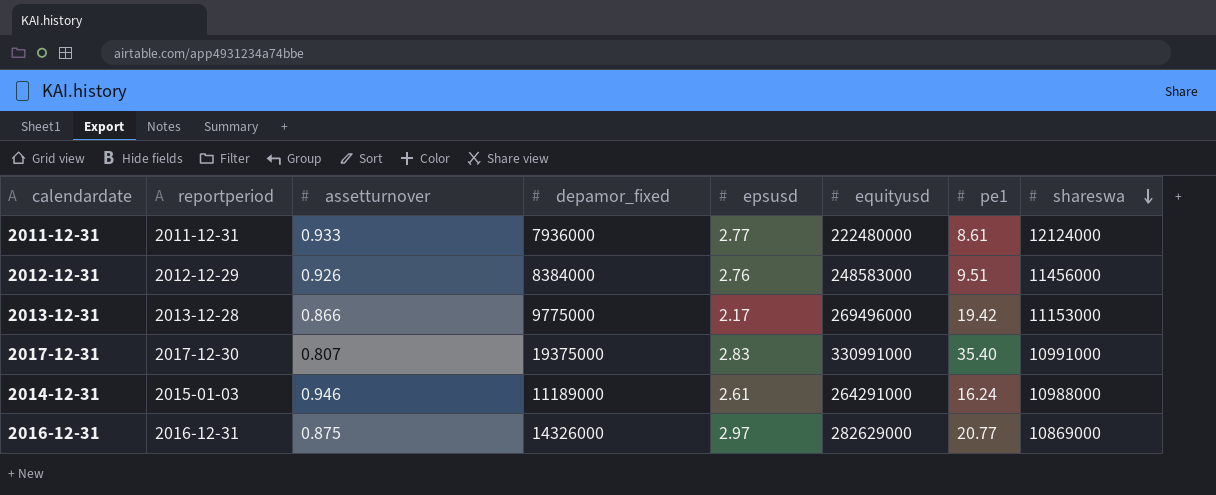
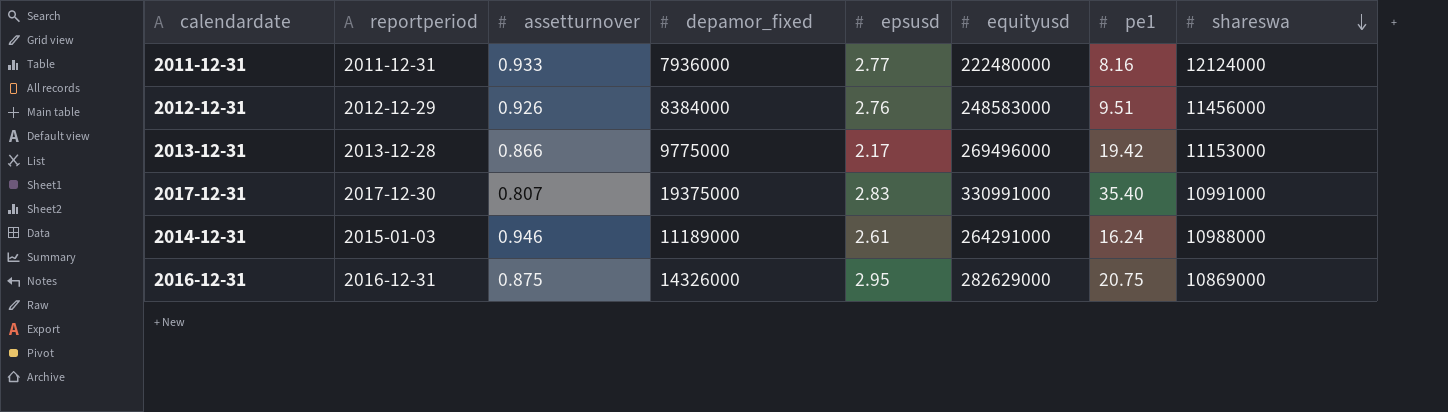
2011-12-31 | pe1: 8.61 -> 8.16
2016-12-31 | epsusd: 2.97 -> 2.95
2016-12-31 | pe1: 20.77 -> 20.75

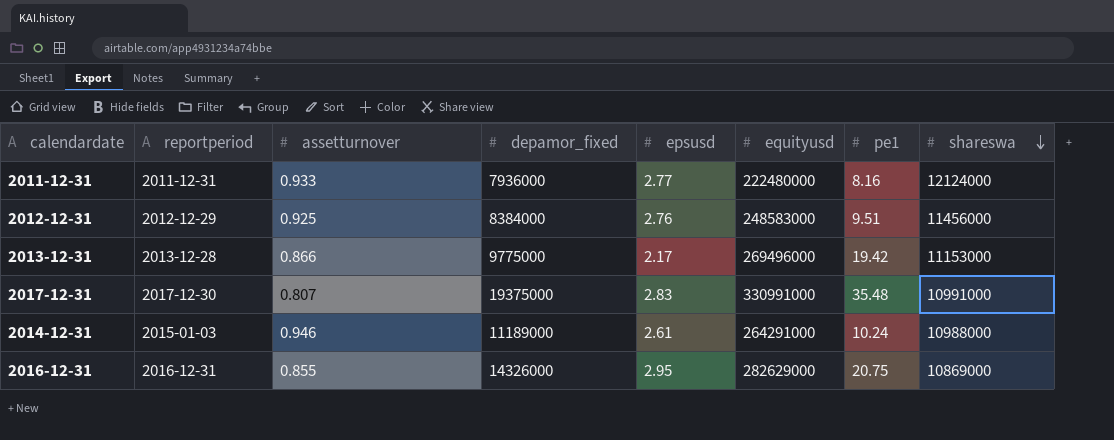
2012-12-31 | assetturnover: 0.926 -> 0.925
2017-12-31 | pe1: 35.40 -> 35.48
2014-12-31 | pe1: 16.24 -> 10.24
2016-12-31 | assetturnover: 0.875 -> 0.855

